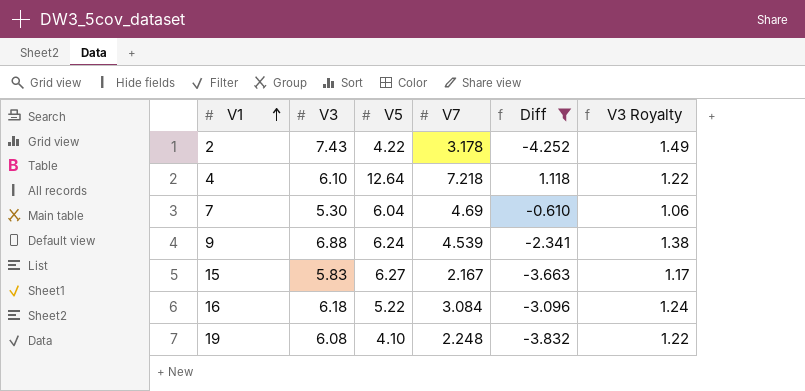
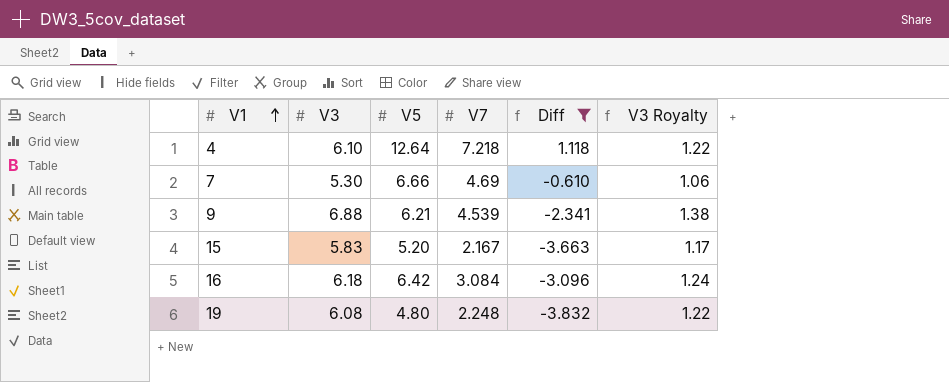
row 2: 7.43 | 4.22 | 3.178 | -4.252 | 1.49 -> none
7 | V5: 6.04 -> 6.66
9 | V5: 6.24 -> 6.21
15 | V5: 6.27 -> 5.20
16 | V5: 5.22 -> 6.42
19 | V5: 4.10 -> 4.80

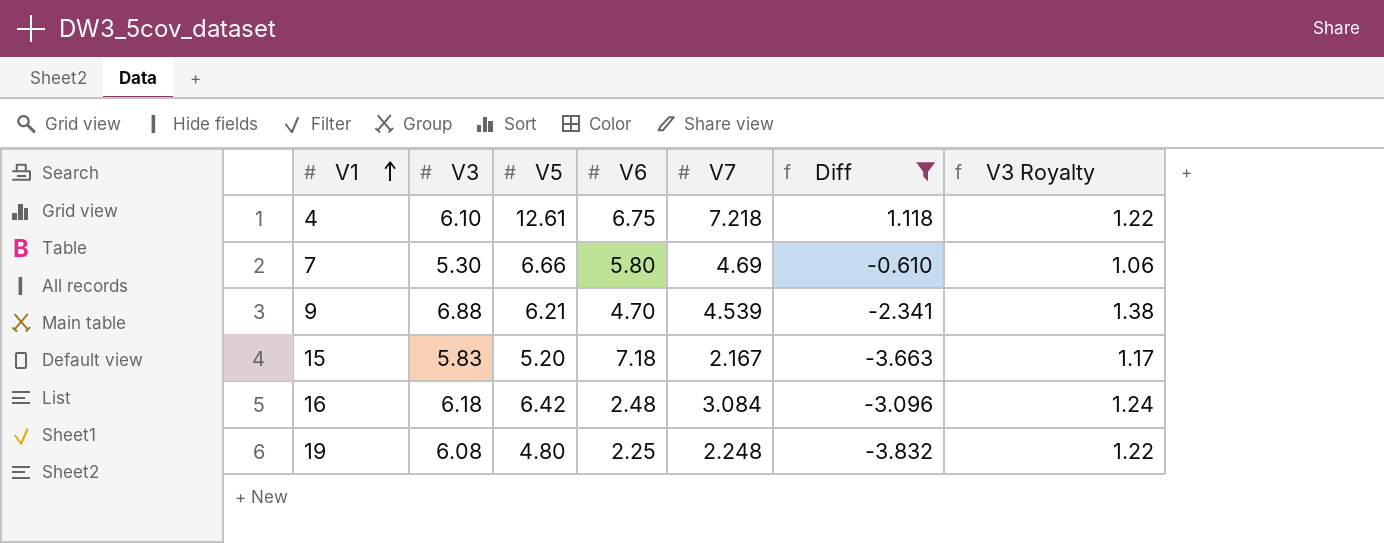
column V6 | position: none -> 4
4 | V5: 12.64 -> 12.61

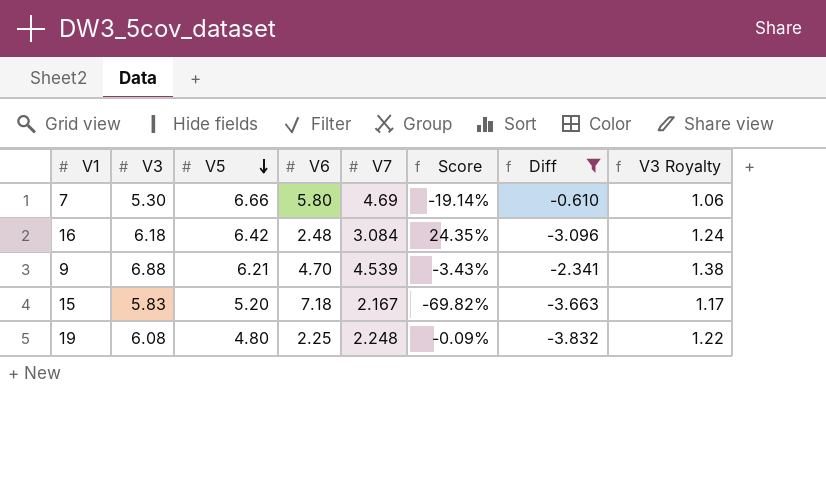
row order: V1 ascending -> V5 descending
column Score | formula: none -> ([V7] - [V6]) / [V6]
row 4: 6.10 | 12.61 | 6.75 | 7.218 | 1.118 | 1.22 -> none

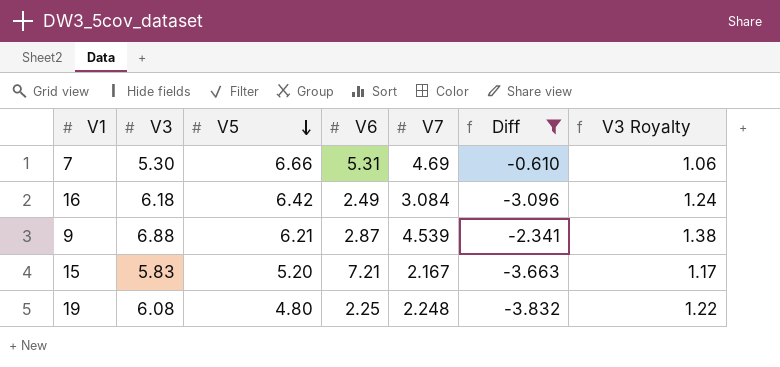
column Score | formula: ([V7] - [V6]) / [V6] -> none
7 | V6: 5.80 -> 5.31
16 | V6: 2.48 -> 2.49
9 | V6: 4.70 -> 2.87
15 | V6: 7.18 -> 7.21

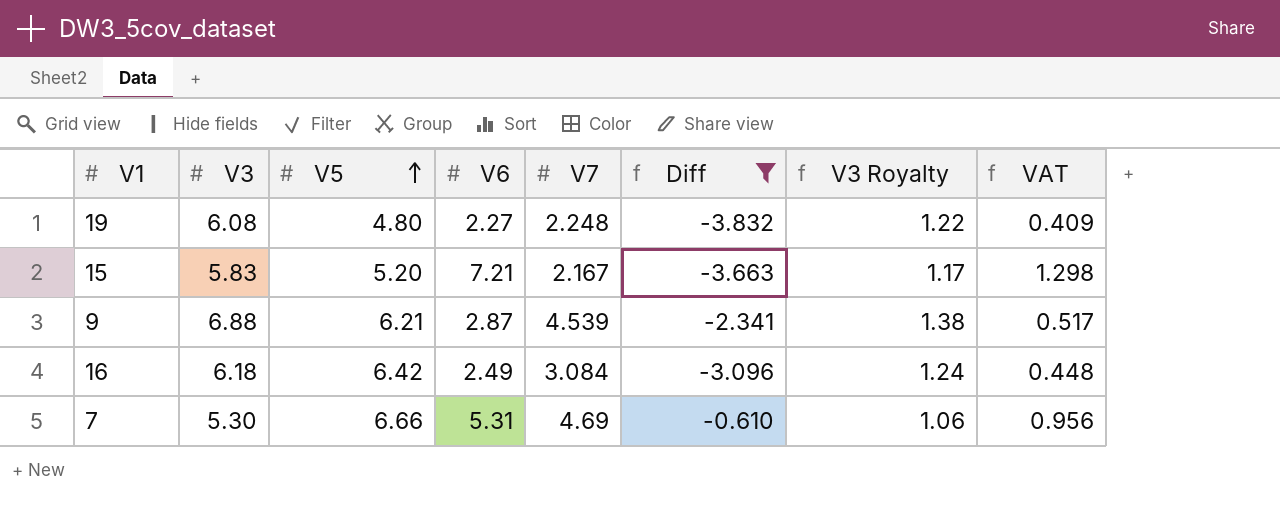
row order: V5 descending -> V5 ascending
column VAT | formula: none -> [V6] * 0.18
19 | V6: 2.25 -> 2.27

